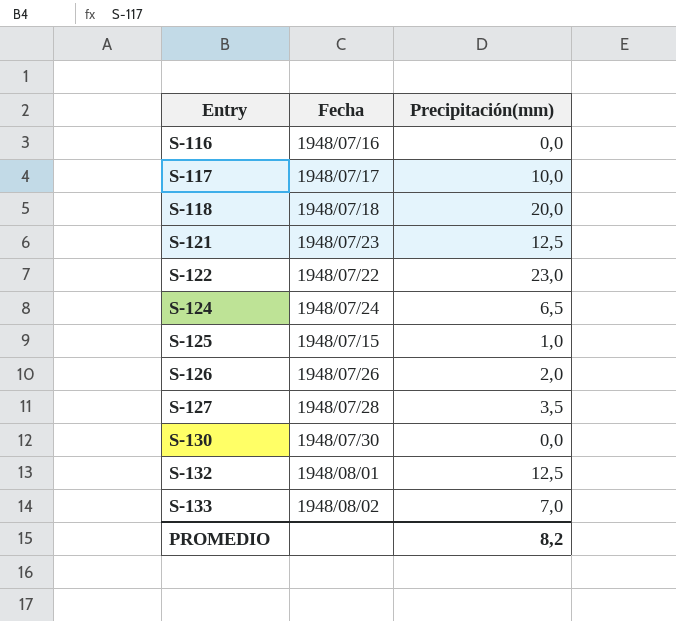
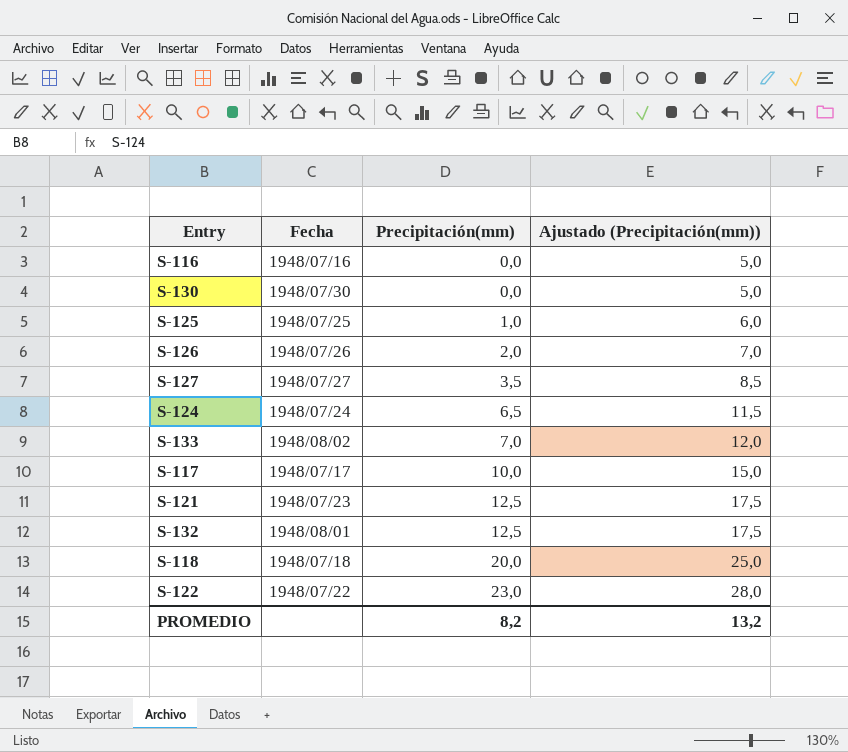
row order: Entry ascending -> Precipitación(mm) ascending
column Ajustado (Precipitación(mm)) | formula: none -> [Precipitación(mm)] + 5
S-125 | Fecha: 1948/07/15 -> 1948/07/25
S-127 | Fecha: 1948/07/28 -> 1948/07/27

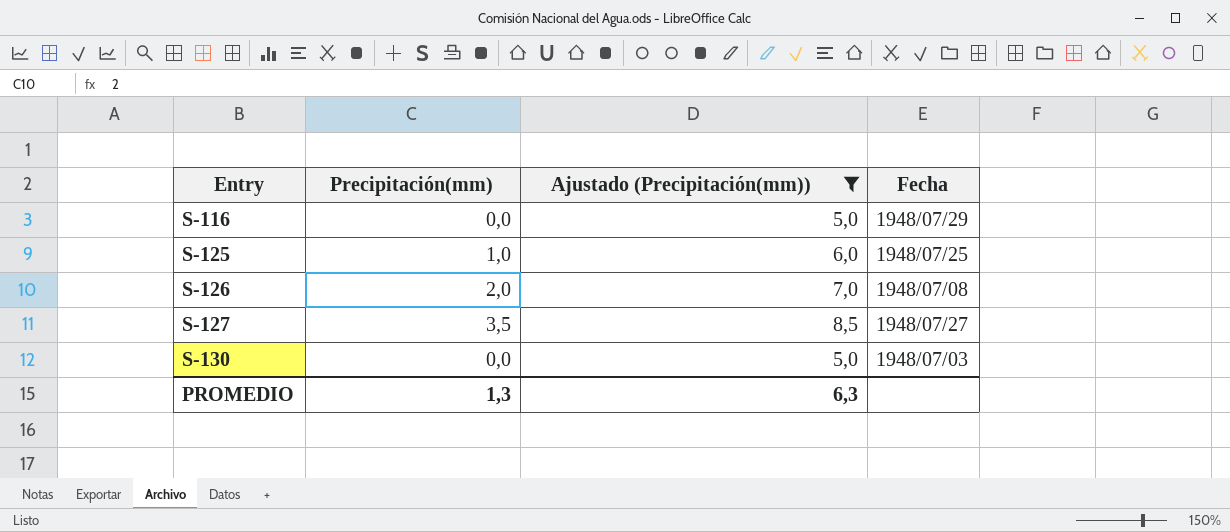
filter: none -> Ajustado (Precipitación(mm)) <= 8,5
row order: Precipitación(mm) ascending -> Entry ascending
column Fecha | position: 2 -> 4
S-116 | Fecha: 1948/07/16 -> 1948/07/29
S-126 | Fecha: 1948/07/26 -> 1948/07/08
S-130 | Fecha: 1948/07/30 -> 1948/07/03
PROMEDIO | Precipitación(mm): 8,2 -> 1,3
PROMEDIO | Ajustado (Precipitación(mm)): 13,2 -> 6,3

